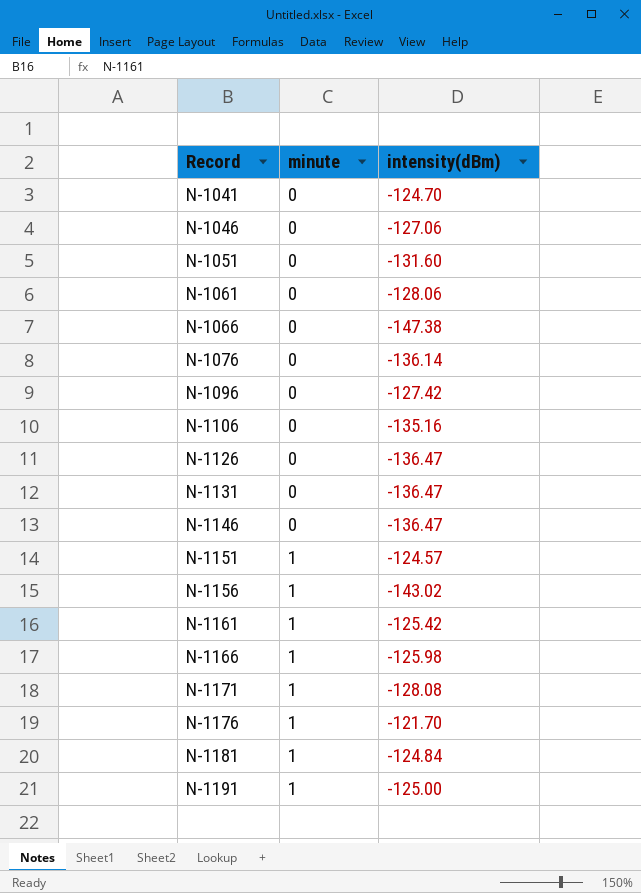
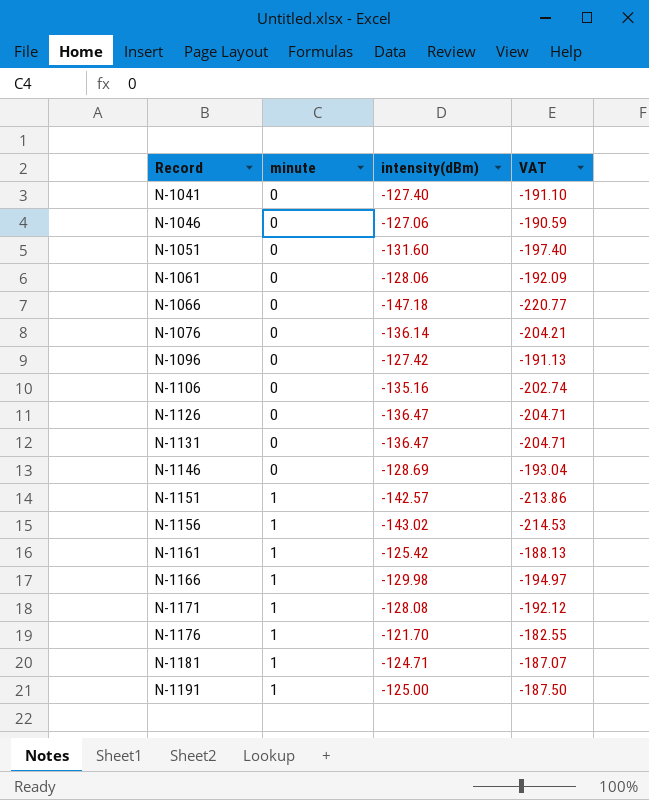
column VAT | formula: none -> [intensity(dBm)] * 1.5
N-1041 | intensity(dBm): -124.70 -> -127.40
N-1066 | intensity(dBm): -147.38 -> -147.18
N-1146 | intensity(dBm): -136.47 -> -128.69
N-1151 | intensity(dBm): -124.57 -> -142.57
N-1166 | intensity(dBm): -125.98 -> -129.98
N-1181 | intensity(dBm): -124.84 -> -124.71

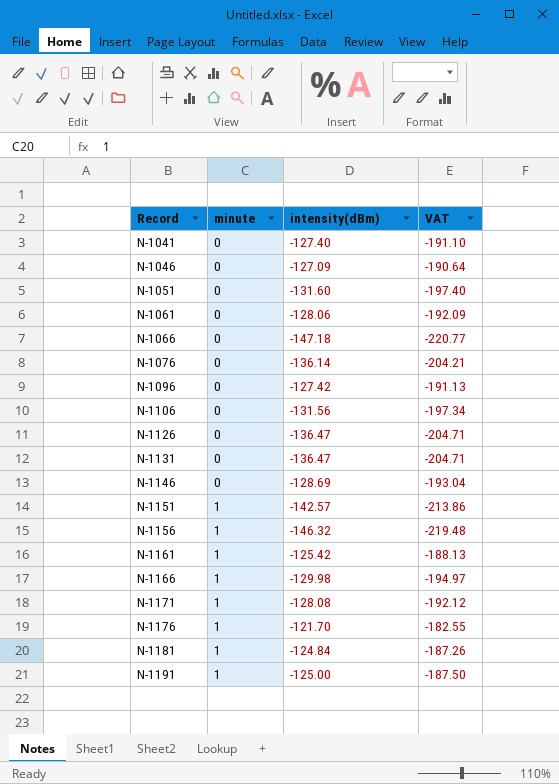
N-1046 | intensity(dBm): -127.06 -> -127.09
N-1046 | VAT: -190.59 -> -190.64
N-1106 | intensity(dBm): -135.16 -> -131.56
N-1106 | VAT: -202.74 -> -197.34
N-1156 | intensity(dBm): -143.02 -> -146.32
N-1156 | VAT: -214.53 -> -219.48
N-1181 | intensity(dBm): -124.71 -> -124.84
N-1181 | VAT: -187.07 -> -187.26

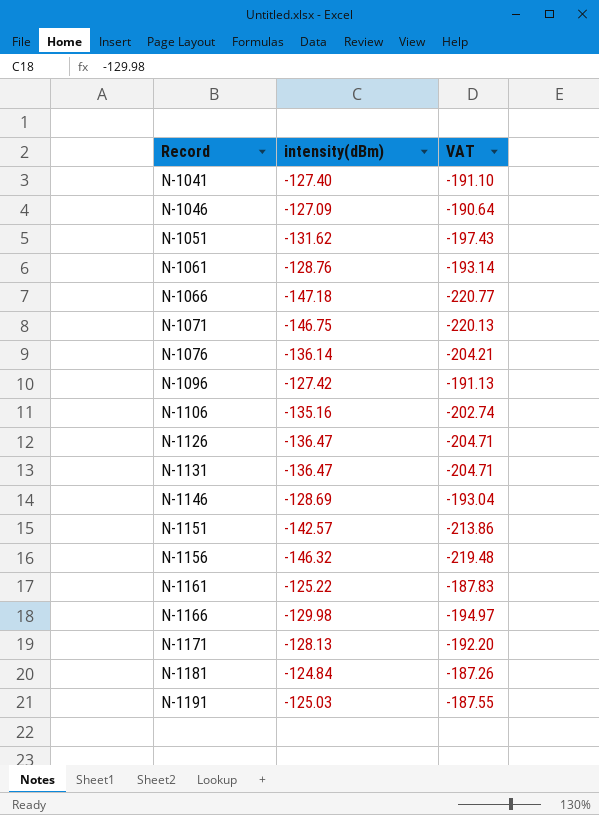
column minute | position: 2 -> none
row N-1176: 1 | -121.70 | -182.55 -> none
N-1051 | intensity(dBm): -131.60 -> -131.62
N-1051 | VAT: -197.40 -> -197.43
N-1061 | intensity(dBm): -128.06 -> -128.76
N-1061 | VAT: -192.09 -> -193.14
row N-1071: none -> -146.75 | -220.13
N-1106 | intensity(dBm): -131.56 -> -135.16
N-1106 | VAT: -197.34 -> -202.74
N-1161 | intensity(dBm): -125.42 -> -125.22
N-1161 | VAT: -188.13 -> -187.83
N-1171 | intensity(dBm): -128.08 -> -128.13
N-1171 | VAT: -192.12 -> -192.20
N-1191 | intensity(dBm): -125.00 -> -125.03
N-1191 | VAT: -187.50 -> -187.55

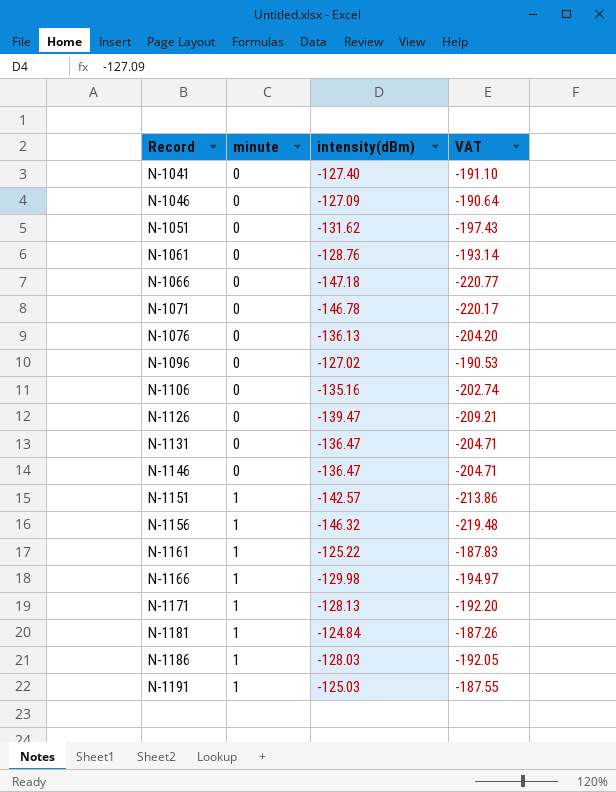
column minute | position: none -> 2
N-1071 | intensity(dBm): -146.75 -> -146.78
N-1071 | VAT: -220.13 -> -220.17
N-1076 | intensity(dBm): -136.14 -> -136.13
N-1076 | VAT: -204.21 -> -204.20
N-1096 | intensity(dBm): -127.42 -> -127.02
N-1096 | VAT: -191.13 -> -190.53
N-1126 | intensity(dBm): -136.47 -> -139.47
N-1126 | VAT: -204.71 -> -209.21
N-1146 | intensity(dBm): -128.69 -> -136.47
N-1146 | VAT: -193.04 -> -204.71
row N-1186: none -> 1 | -128.03 | -192.05

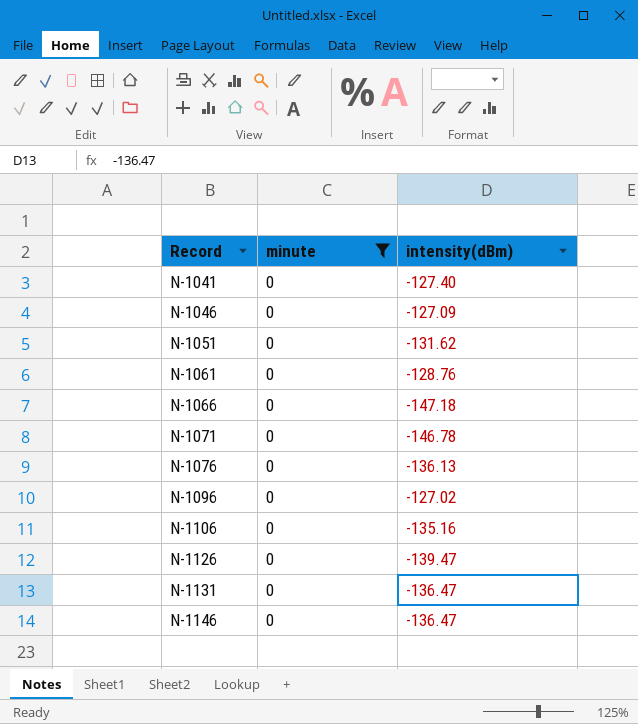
filter: none -> minute = 0
column VAT | formula: [intensity(dBm)] * 1.5 -> none

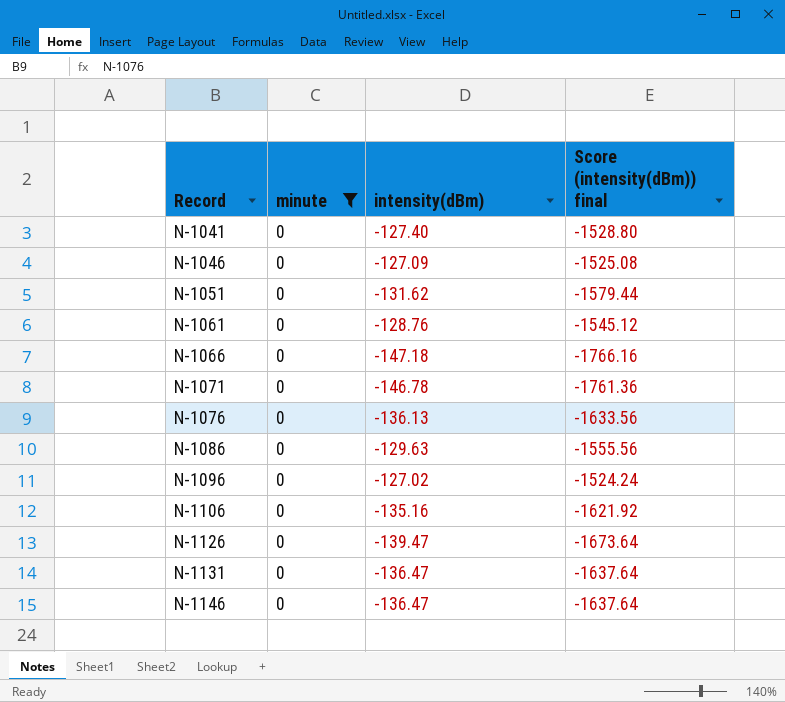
column Score (intensity(dBm)) final | formula: none -> [intensity(dBm)] * 12
row N-1086: none -> 0 | -129.63 | -1555.56

